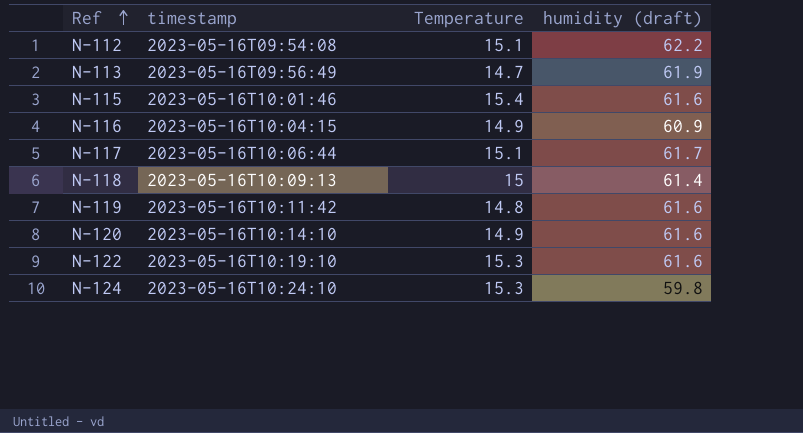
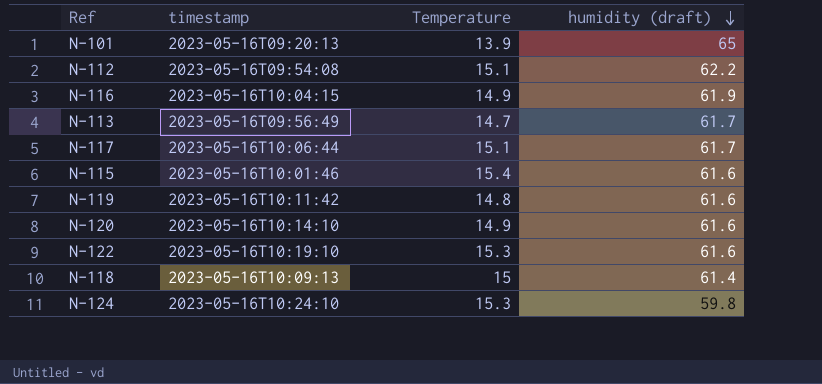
row order: Ref ascending -> humidity (draft) descending
row N-101: none -> 2023-05-16T09:20:13 | 13.9 | 65
N-116 | humidity (draft): 60.9 -> 61.9
N-113 | humidity (draft): 61.9 -> 61.7

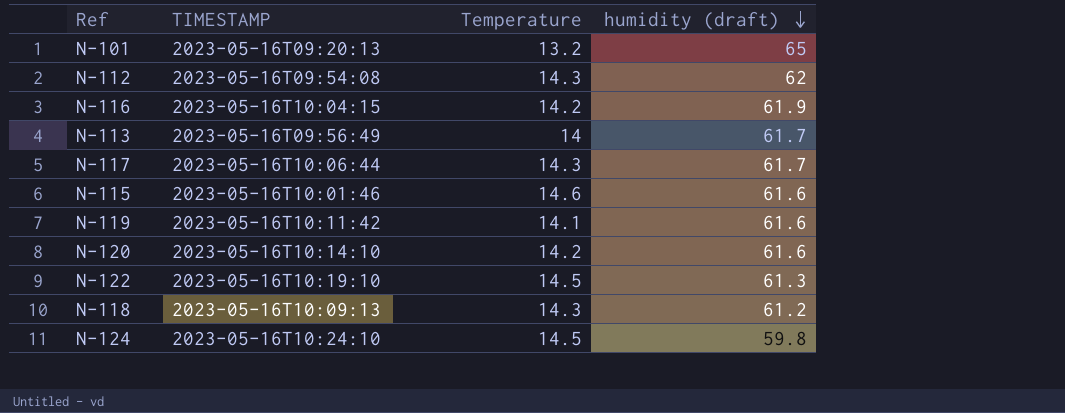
column name: timestamp -> TIMESTAMP
N-101 | Temperature: 13.9 -> 13.2
N-112 | Temperature: 15.1 -> 14.3
N-112 | humidity (draft): 62.2 -> 62
N-116 | Temperature: 14.9 -> 14.2
N-113 | Temperature: 14.7 -> 14
N-117 | Temperature: 15.1 -> 14.3
N-115 | Temperature: 15.4 -> 14.6
N-119 | Temperature: 14.8 -> 14.1
N-120 | Temperature: 14.9 -> 14.2
N-122 | Temperature: 15.3 -> 14.5
N-122 | humidity (draft): 61.6 -> 61.3
N-118 | Temperature: 15 -> 14.3
N-118 | humidity (draft): 61.4 -> 61.2
N-124 | Temperature: 15.3 -> 14.5

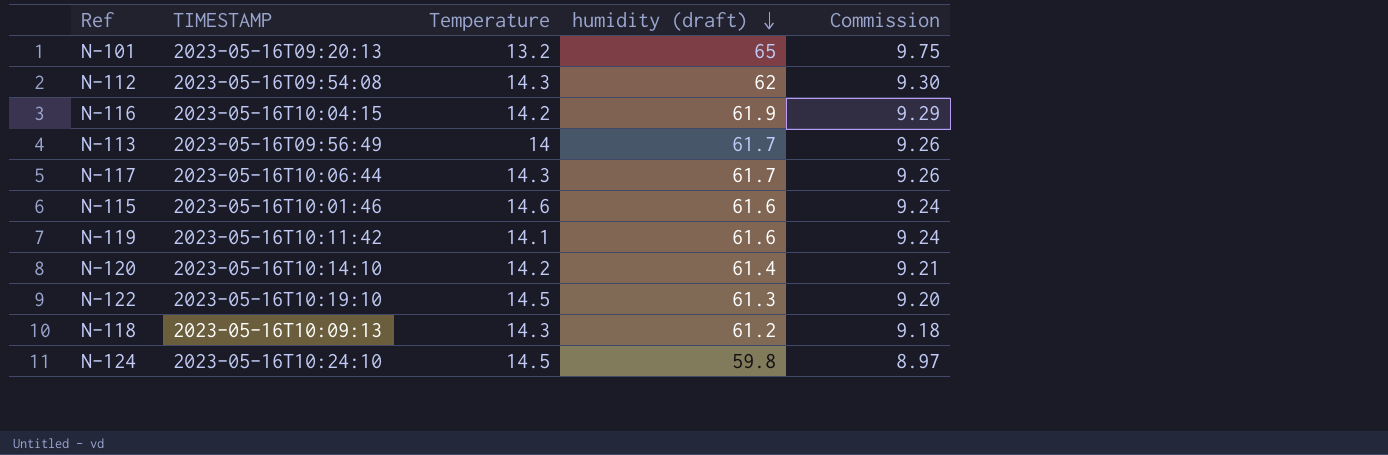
column Commission | formula: none -> [humidity (draft)] * 0.15
N-120 | humidity (draft): 61.6 -> 61.4

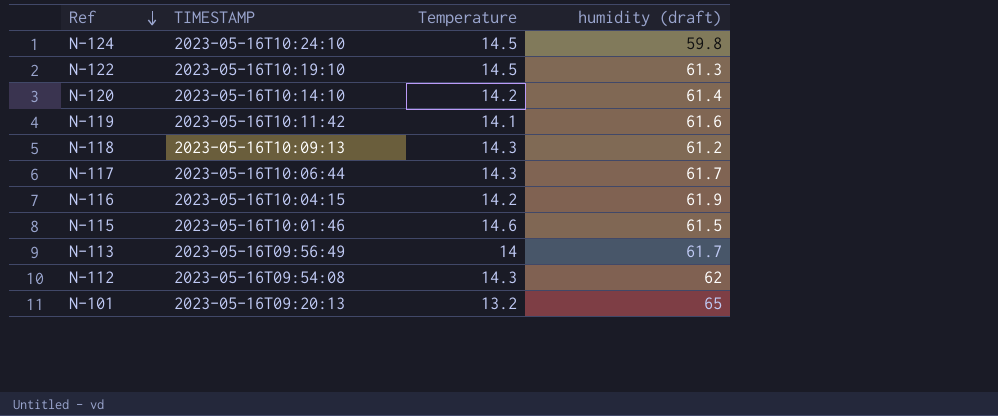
row order: humidity (draft) descending -> Ref descending
column Commission | formula: [humidity (draft)] * 0.15 -> none
N-115 | humidity (draft): 61.6 -> 61.5

